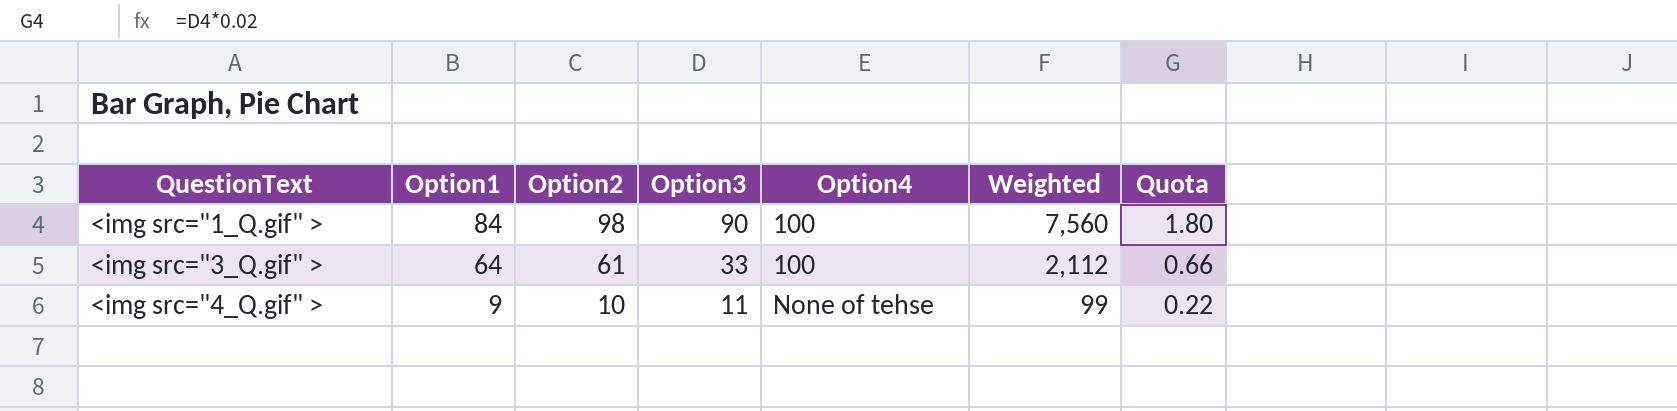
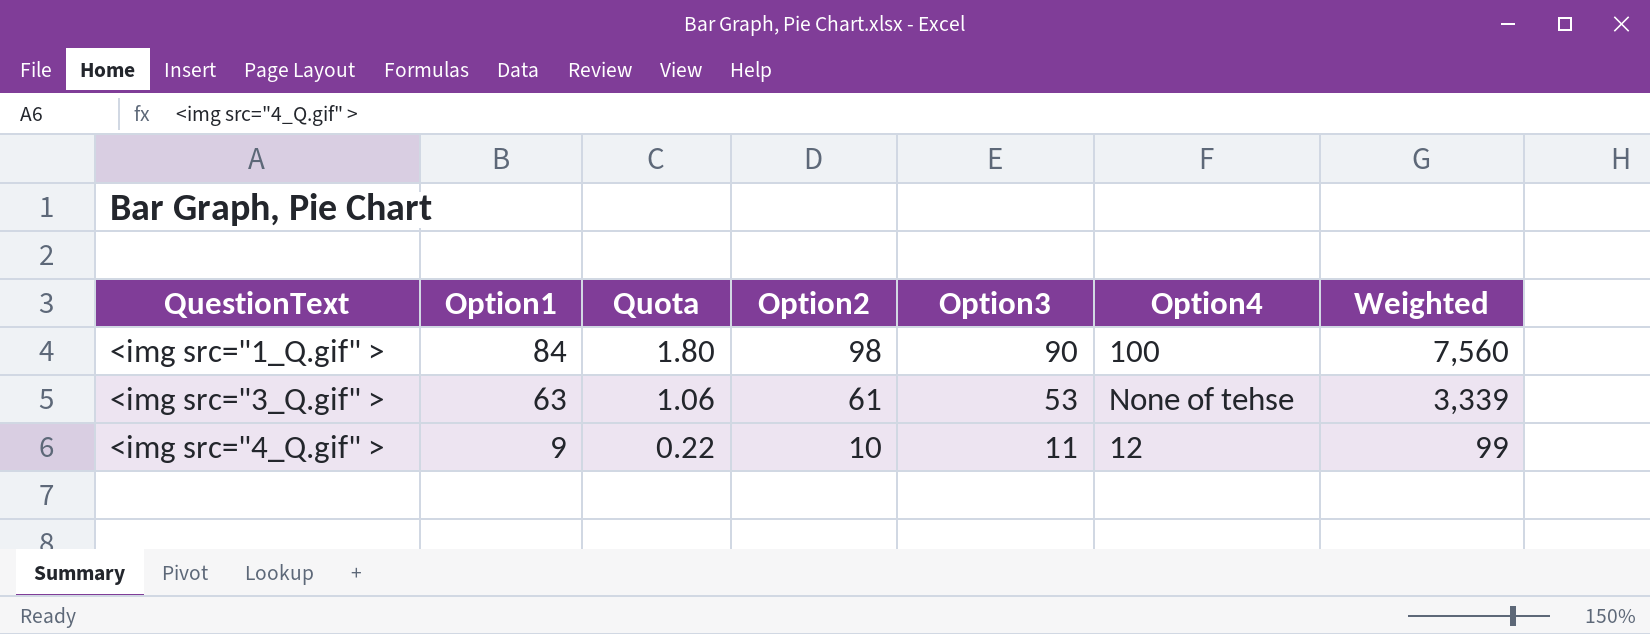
column Quota | position: 7 -> 3
<img src="3_Q.gif" > | Option1: 64 -> 63
<img src="3_Q.gif" > | Quota: 0.66 -> 1.06
<img src="3_Q.gif" > | Option3: 33 -> 53
<img src="3_Q.gif" > | Option4: 100 -> None of tehse
<img src="3_Q.gif" > | Weighted: 2,112 -> 3,339
<img src="4_Q.gif" > | Option4: None of tehse -> 12

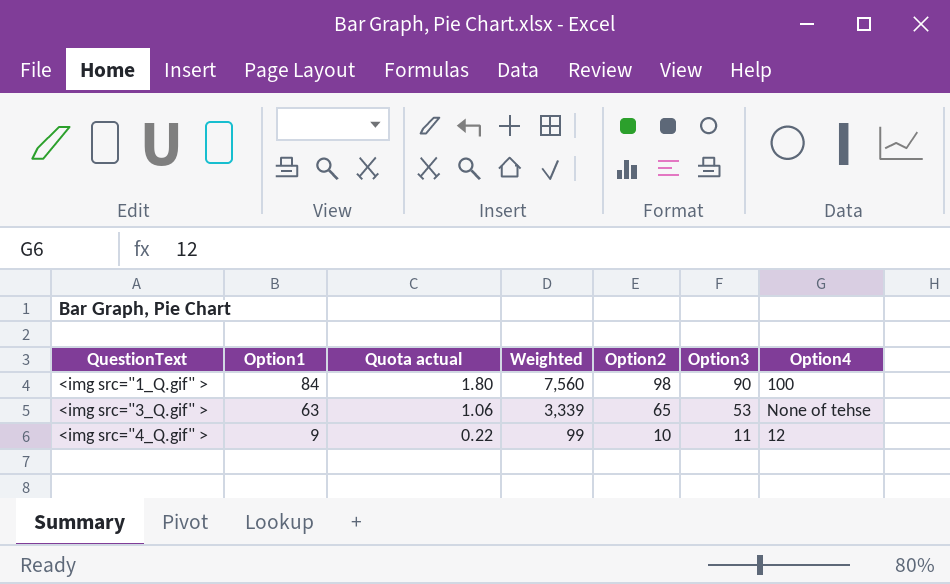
column name: Quota -> Quota actual
column Weighted | position: 7 -> 4
<img src="3_Q.gif" > | Option2: 61 -> 65

